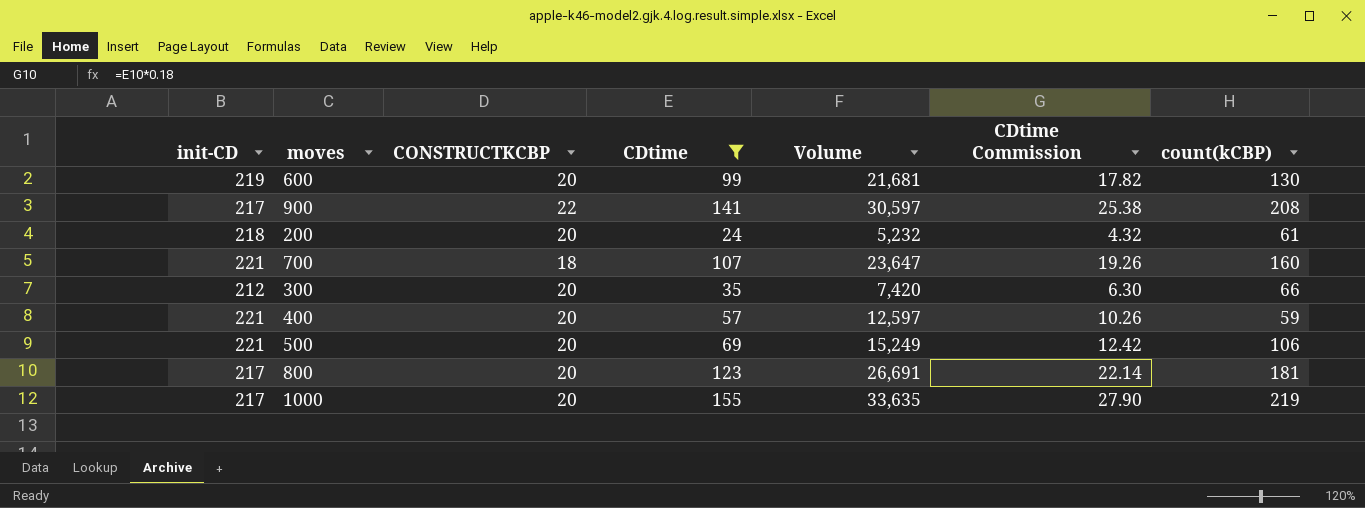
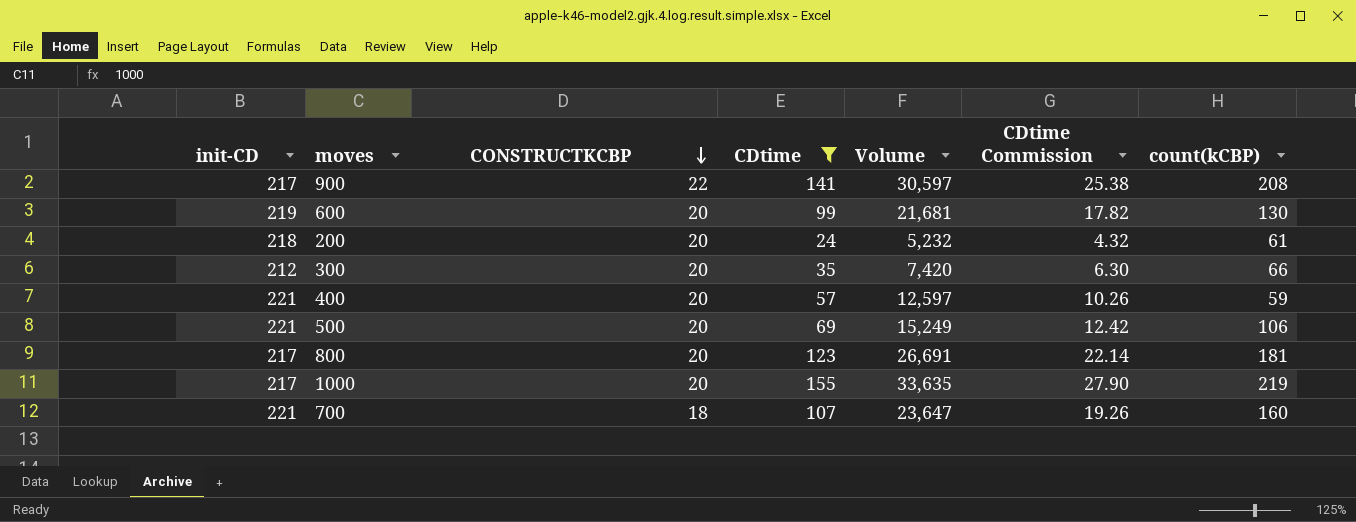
row order: none -> CONSTRUCTKCBP descending

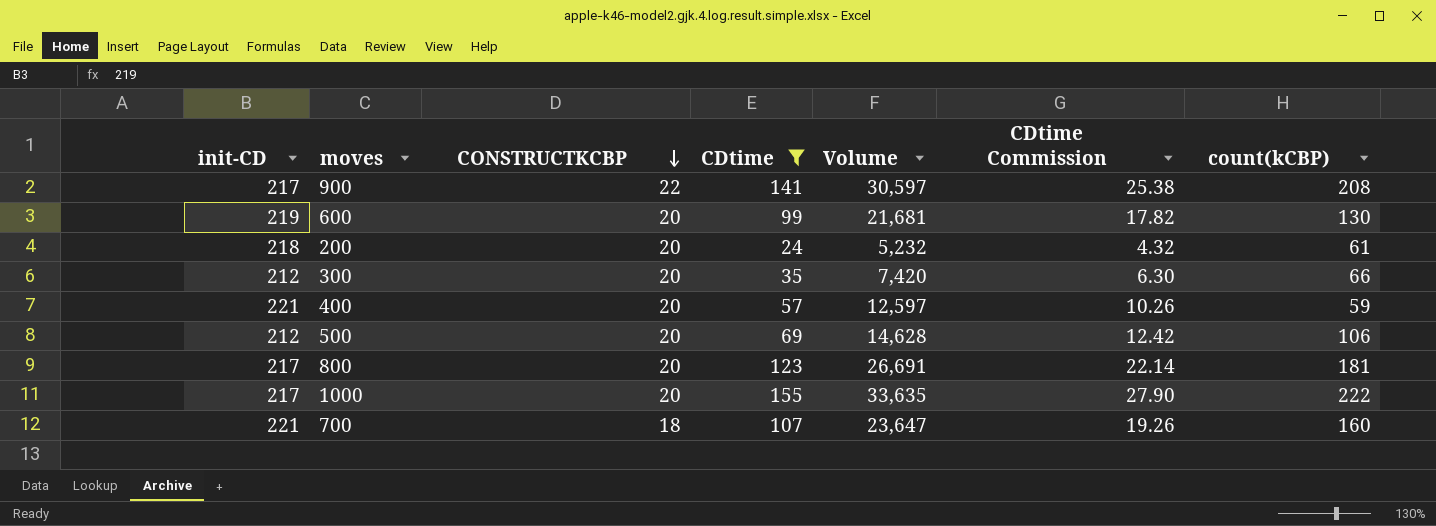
500 | init-CD: 221 -> 212
500 | Volume: 15,249 -> 14,628
1000 | count(kCBP): 219 -> 222

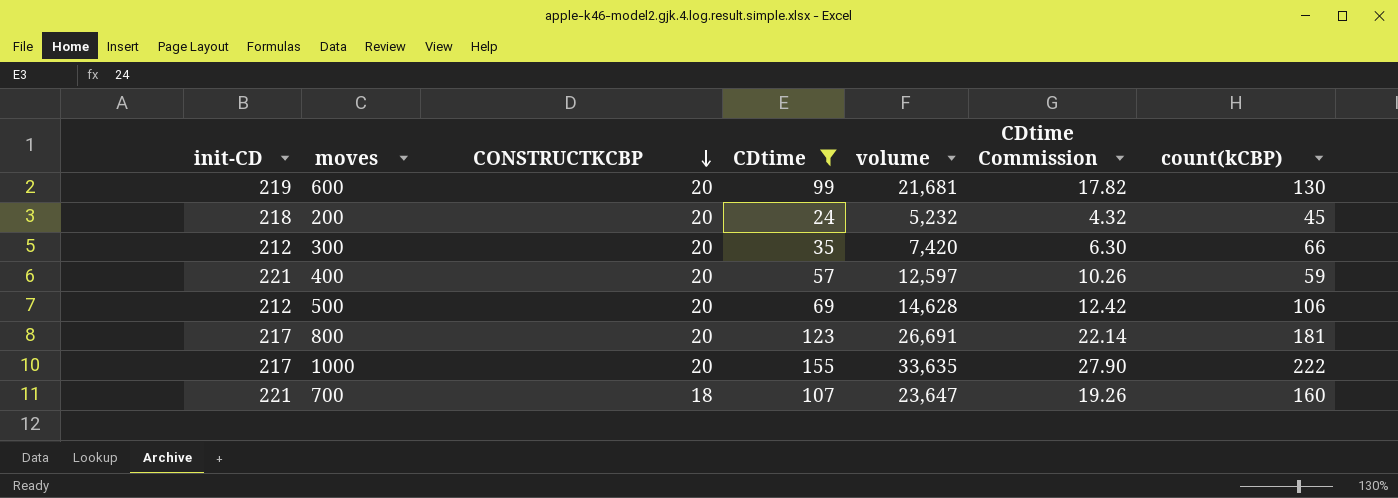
column name: Volume -> volume
row 900: 217 | 22 | 141 | 30,597 | 25.38 | 208 -> none
200 | count(kCBP): 61 -> 45

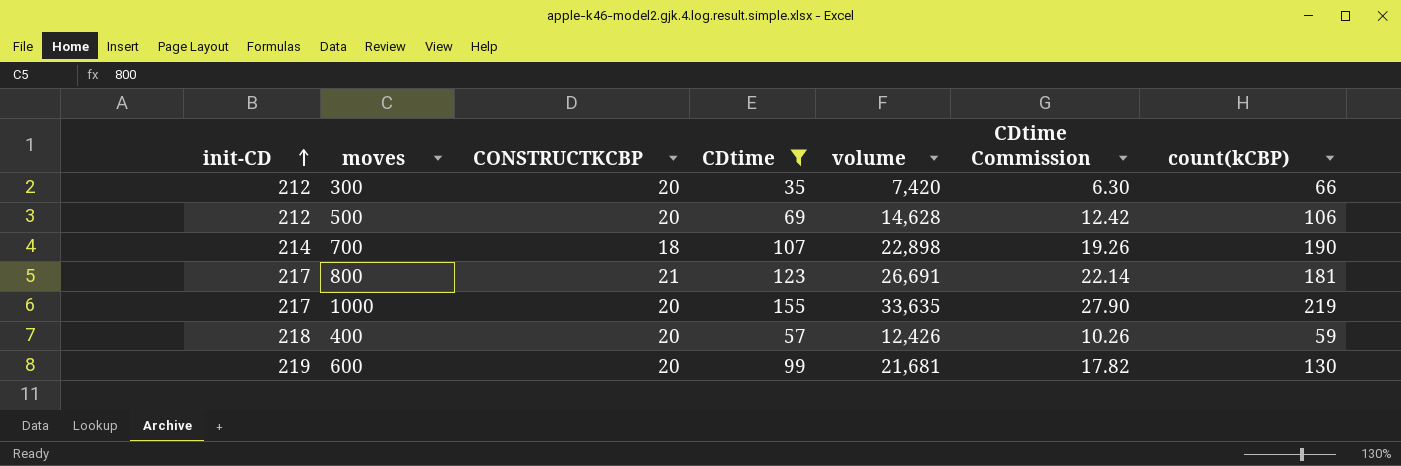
row order: CONSTRUCTKCBP descending -> init-CD ascending
row 200: 218 | 20 | 24 | 5,232 | 4.32 | 45 -> none
700 | init-CD: 221 -> 214
700 | volume: 23,647 -> 22,898
700 | count(kCBP): 160 -> 190
800 | CONSTRUCTKCBP: 20 -> 21
1000 | count(kCBP): 222 -> 219
400 | init-CD: 221 -> 218
400 | volume: 12,597 -> 12,426

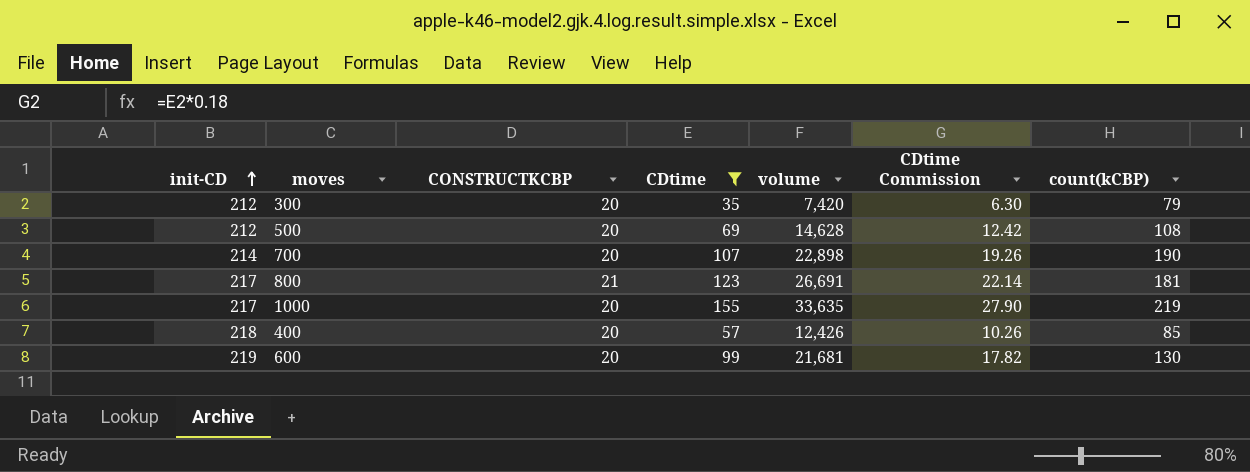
300 | count(kCBP): 66 -> 79
500 | count(kCBP): 106 -> 108
700 | CONSTRUCTKCBP: 18 -> 20
400 | count(kCBP): 59 -> 85

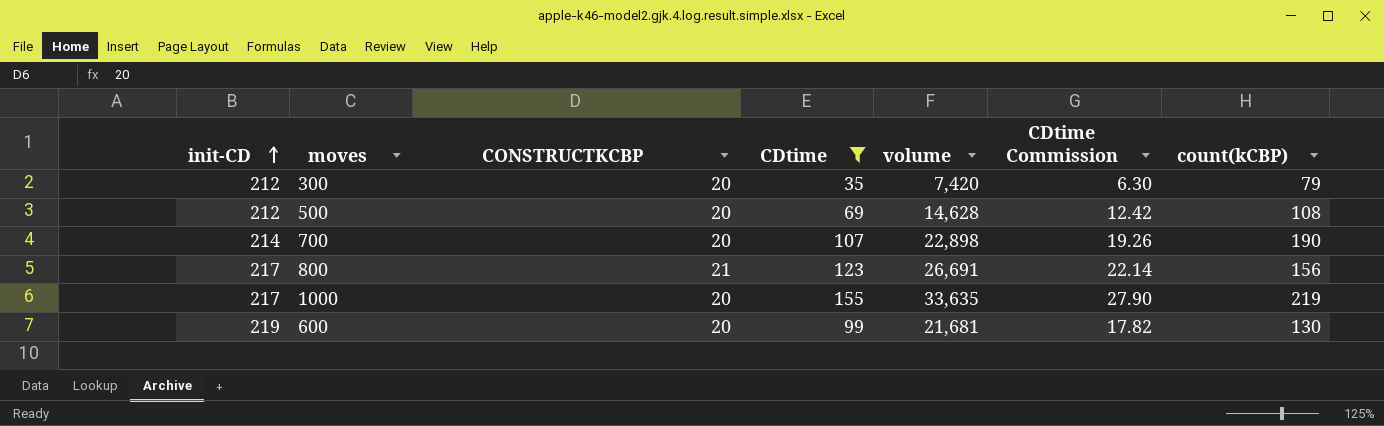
row 400: 218 | 20 | 57 | 12,426 | 10.26 | 85 -> none
800 | count(kCBP): 181 -> 156

